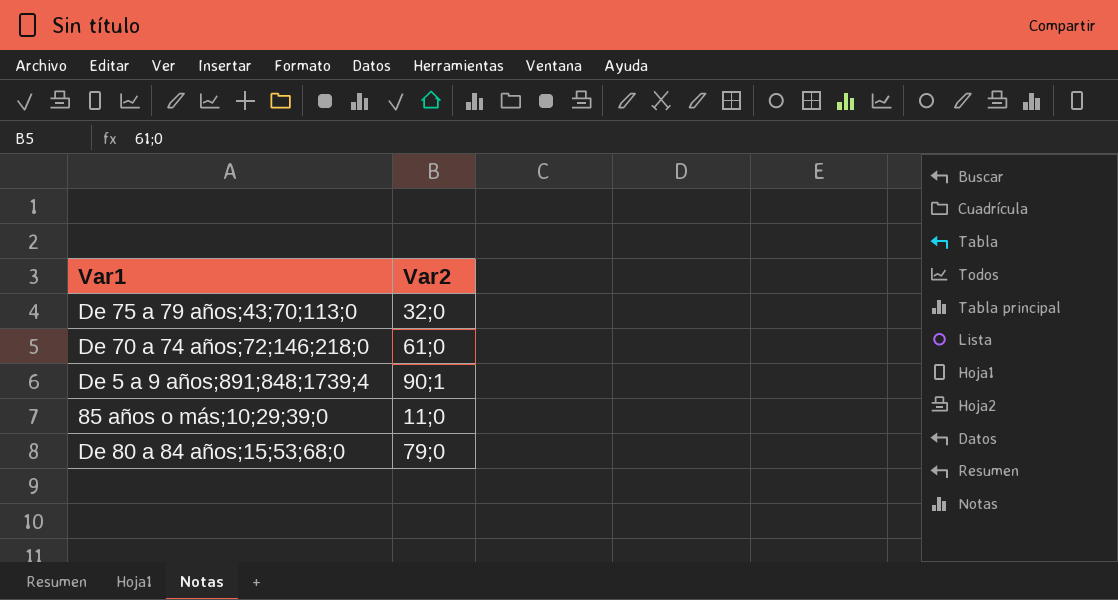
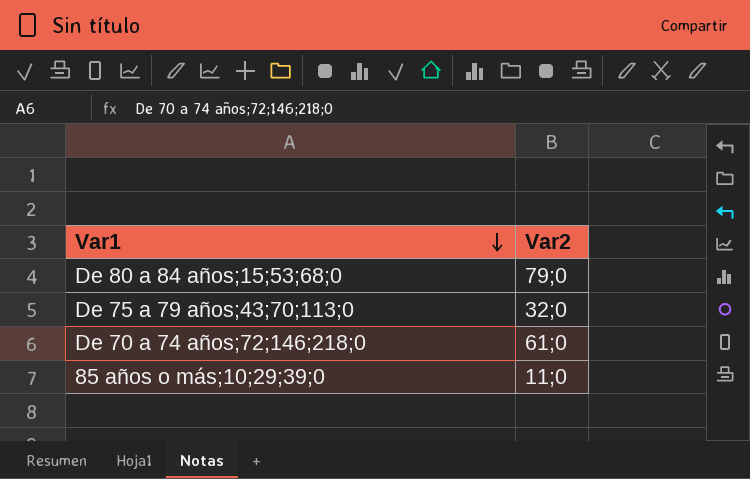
row order: none -> Var1 descending
row De 5 a 9 años;891;848;1739;4: 90;1 -> none

